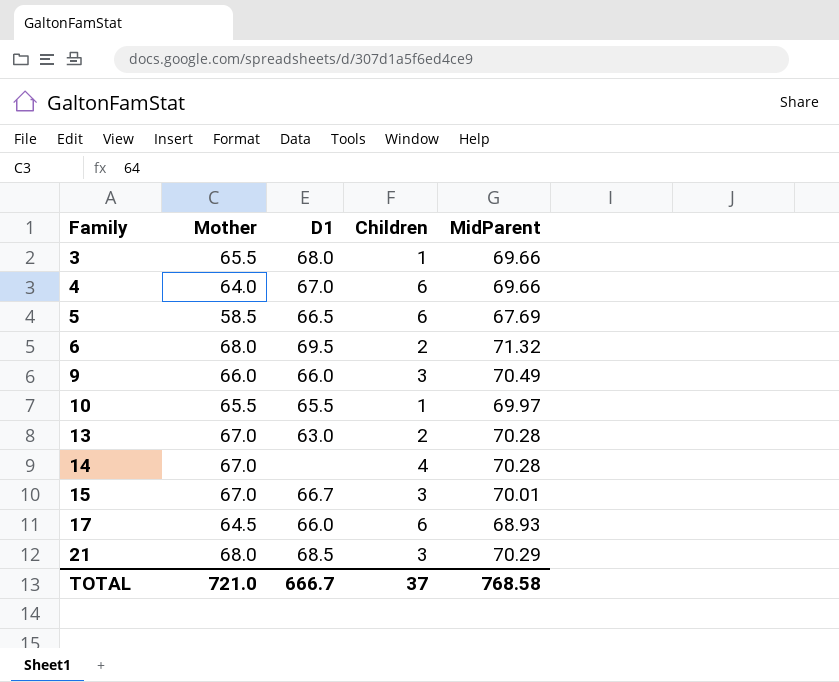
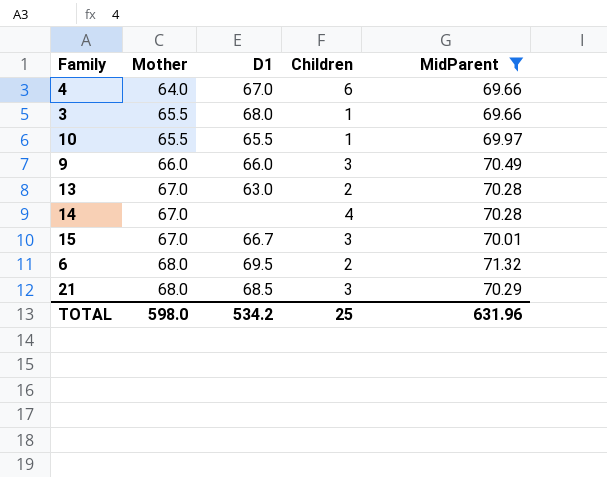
filter: none -> MidParent >= 69.66
row order: Family ascending -> Mother ascending
TOTAL | Mother: 721.0 -> 598.0
TOTAL | D1: 666.7 -> 534.2
TOTAL | Children: 37 -> 25
TOTAL | MidParent: 768.58 -> 631.96

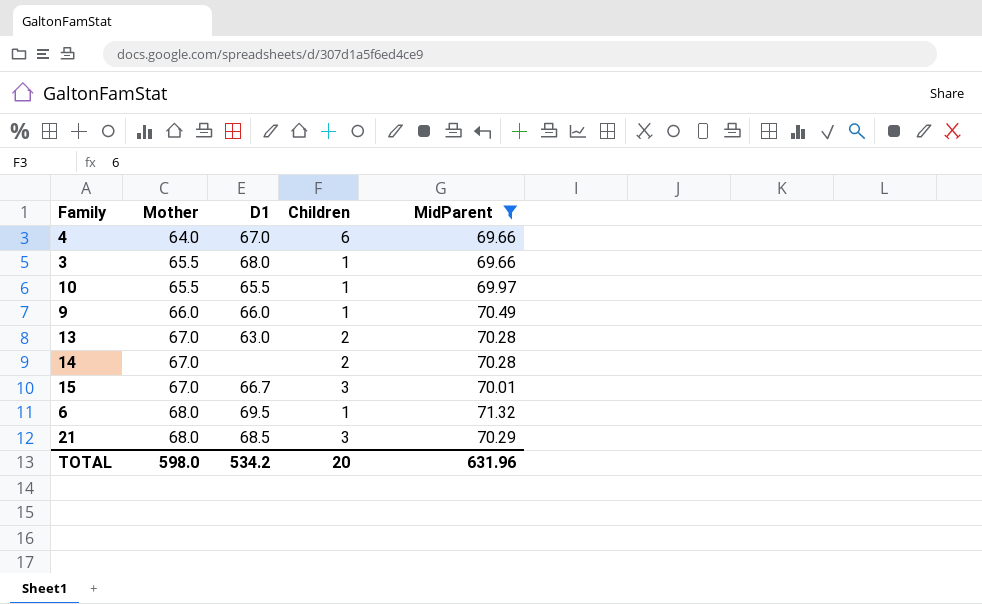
9 | Children: 3 -> 1
14 | Children: 4 -> 2
6 | Children: 2 -> 1
TOTAL | Children: 25 -> 20

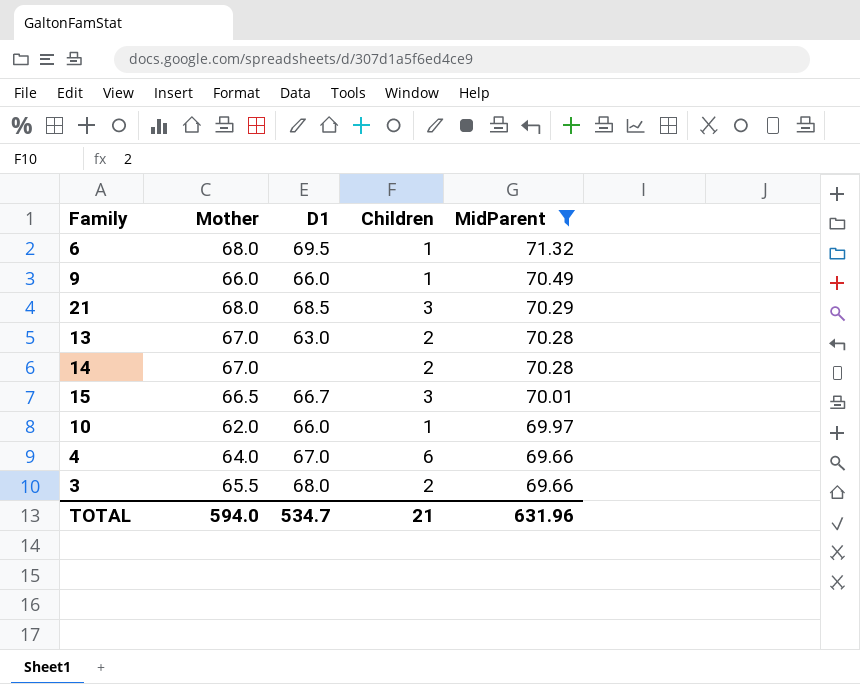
row order: Mother ascending -> MidParent descending
15 | Mother: 67.0 -> 66.5
10 | Mother: 65.5 -> 62.0
10 | D1: 65.5 -> 66.0
3 | Children: 1 -> 2
TOTAL | Mother: 598.0 -> 594.0
TOTAL | D1: 534.2 -> 534.7
TOTAL | Children: 20 -> 21

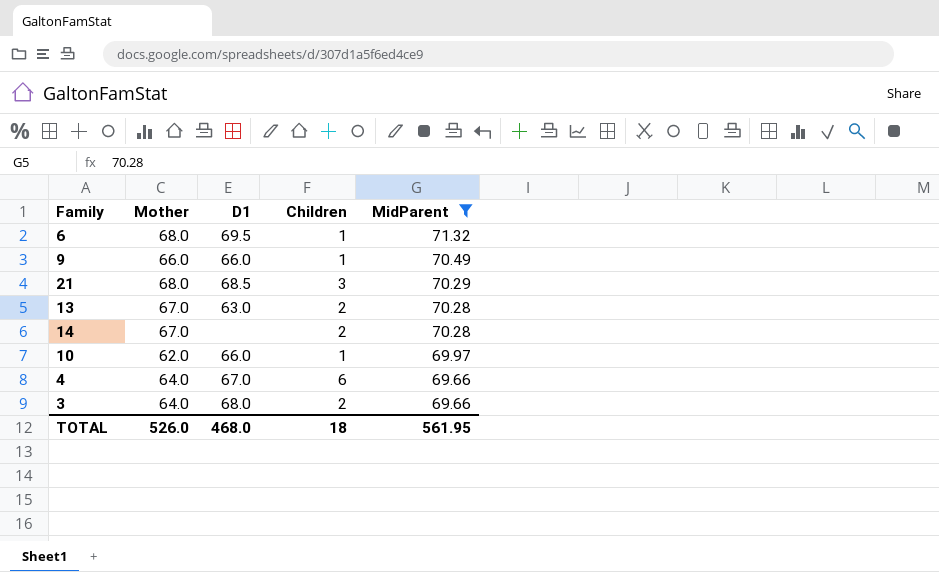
row 15: 66.5 | 66.7 | 3 | 70.01 -> none
3 | Mother: 65.5 -> 64.0
TOTAL | Mother: 594.0 -> 526.0
TOTAL | D1: 534.7 -> 468.0
TOTAL | Children: 21 -> 18
TOTAL | MidParent: 631.96 -> 561.95

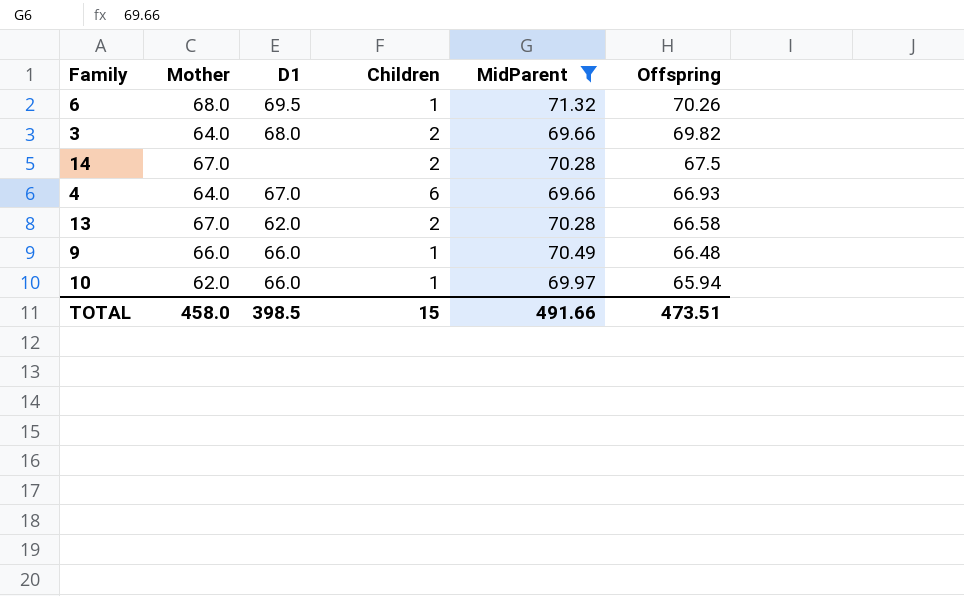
row order: MidParent descending -> Offspring descending
column Offspring | position: none -> 6
row 21: 68.0 | 68.5 | 3 | 70.29 -> none
13 | D1: 63.0 -> 62.0
TOTAL | Mother: 526.0 -> 458.0
TOTAL | D1: 468.0 -> 398.5
TOTAL | Children: 18 -> 15
TOTAL | MidParent: 561.95 -> 491.66

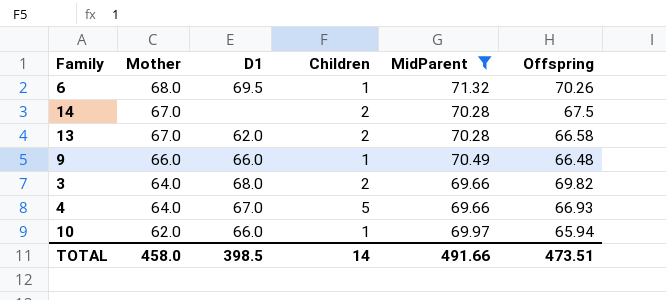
row order: Offspring descending -> Mother descending
4 | Children: 6 -> 5
TOTAL | Children: 15 -> 14

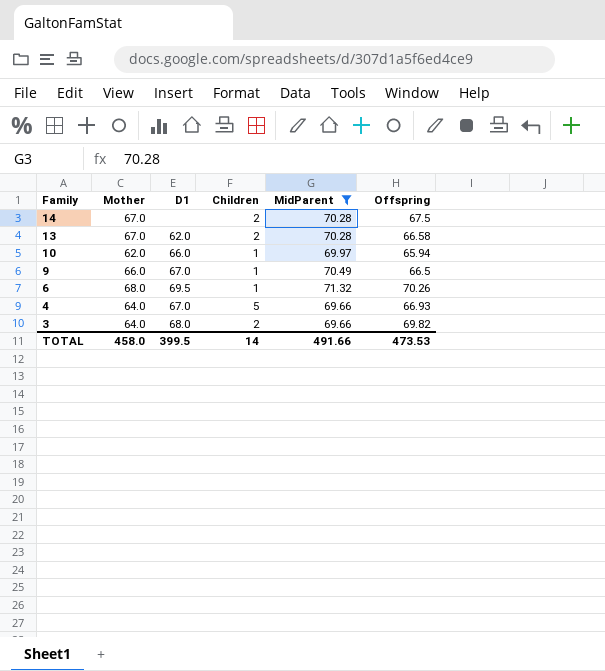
row order: Mother descending -> Family descending
9 | D1: 66.0 -> 67.0
9 | Offspring: 66.48 -> 66.5
TOTAL | D1: 398.5 -> 399.5
TOTAL | Offspring: 473.51 -> 473.53

